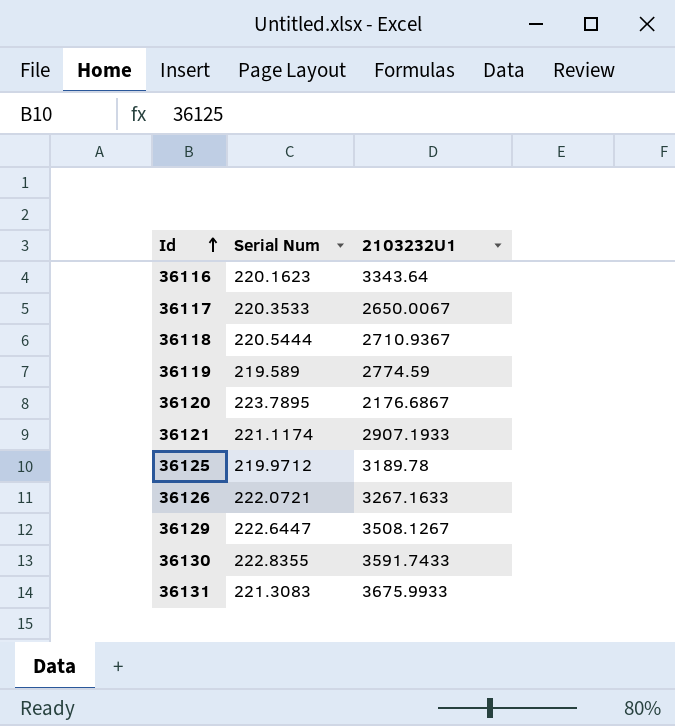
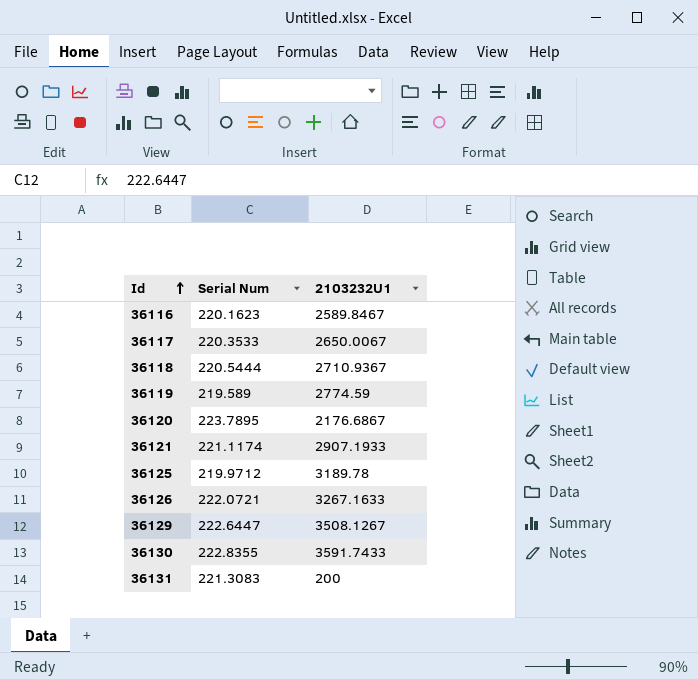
36116 | 2103232U1: 3343.64 -> 2589.8467
36131 | 2103232U1: 3675.9933 -> 200

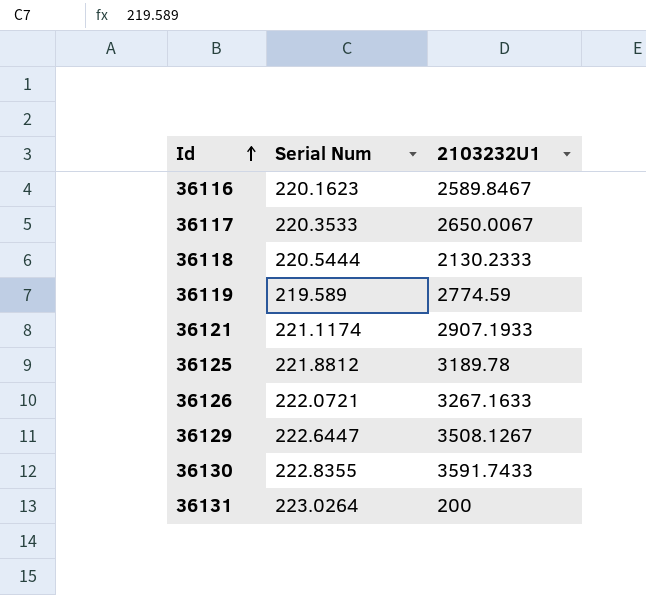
row 36120: 223.7895 | 2176.6867 -> none
36118 | 2103232U1: 2710.9367 -> 2130.2333
36125 | Serial Num: 219.9712 -> 221.8812
36131 | Serial Num: 221.3083 -> 223.0264

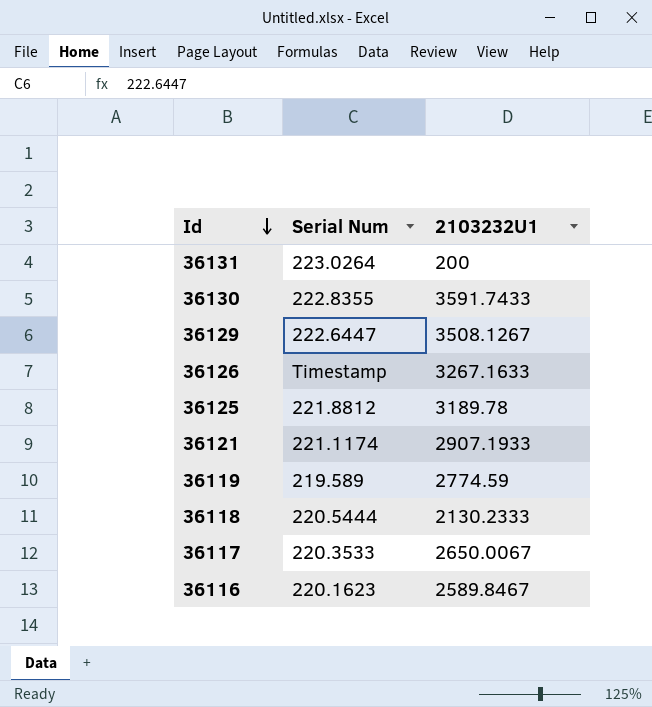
row order: Id ascending -> Id descending
36126 | Serial Num: 222.0721 -> Timestamp

